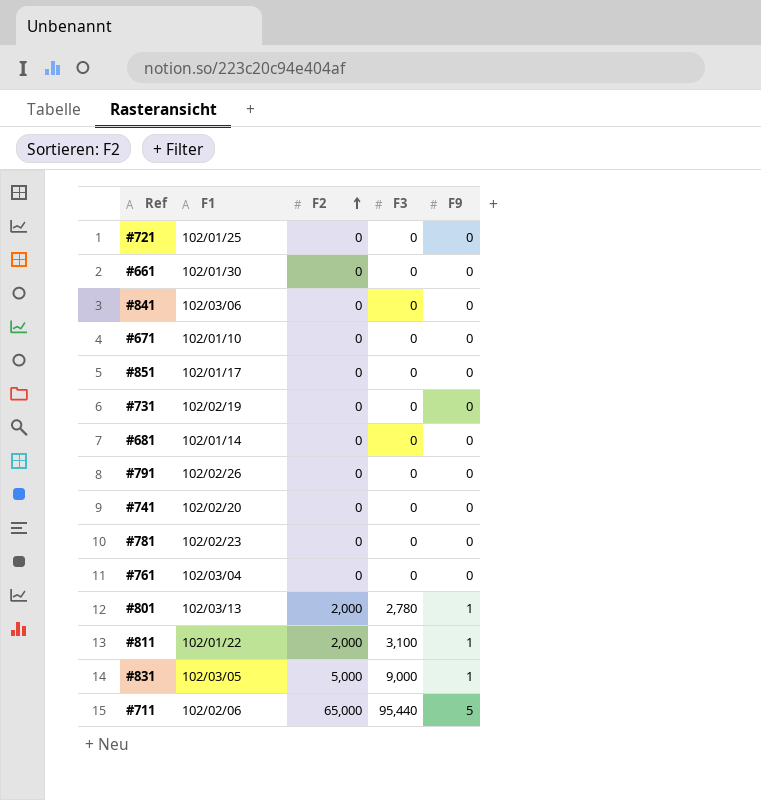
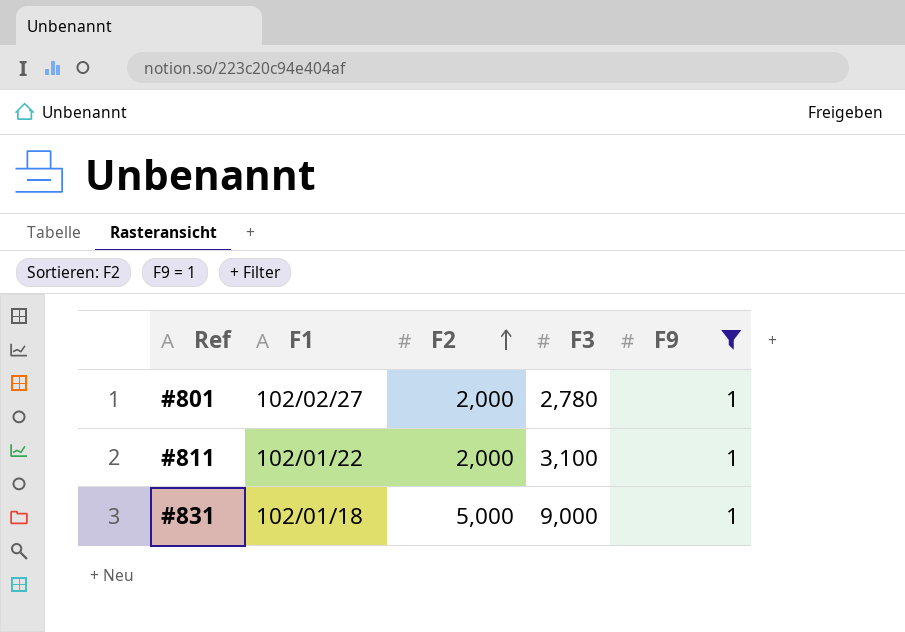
filter: none -> F9 = 1
#801 | F1: 102/03/13 -> 102/02/27
#831 | F1: 102/03/05 -> 102/01/18

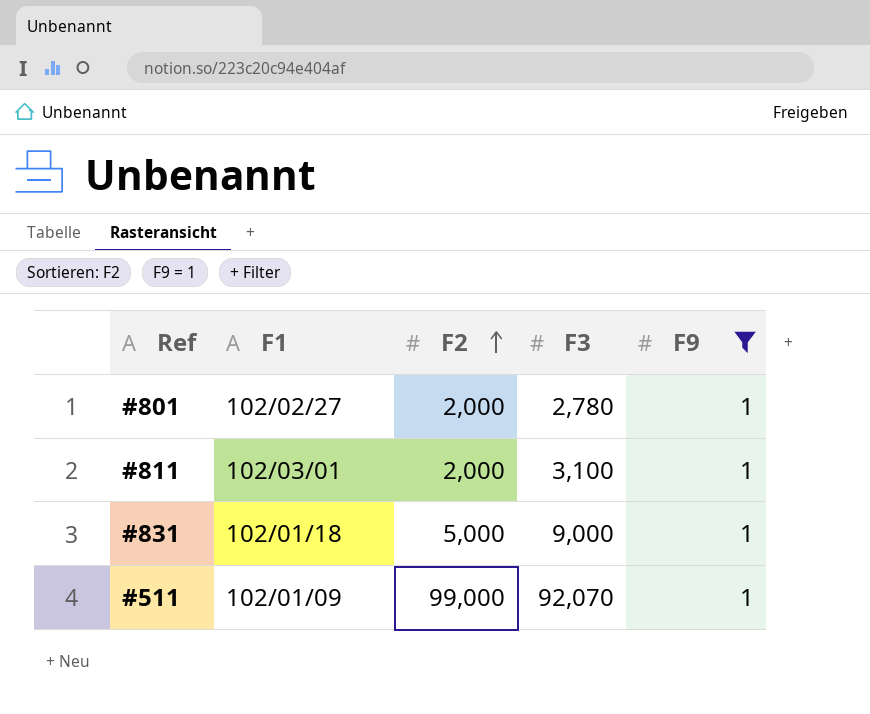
#811 | F1: 102/01/22 -> 102/03/01
row #511: none -> 102/01/09 | 99,000 | 92,070 | 1

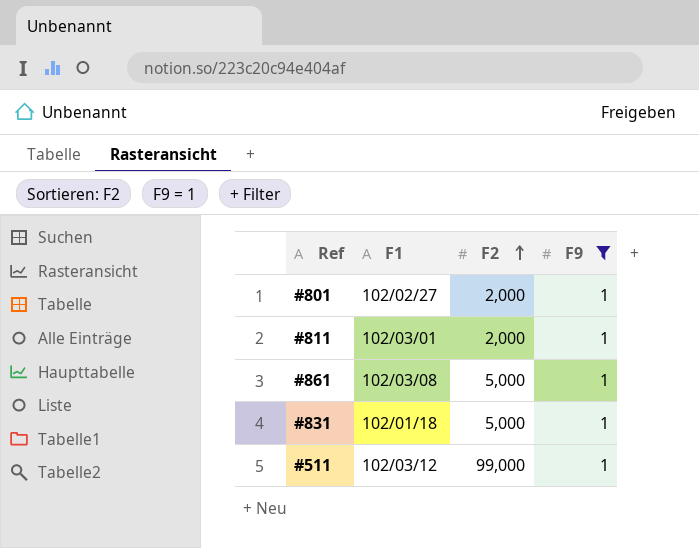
column F3 | position: 4 -> none
row #861: none -> 102/03/08 | 5,000 | 1
#511 | F1: 102/01/09 -> 102/03/12

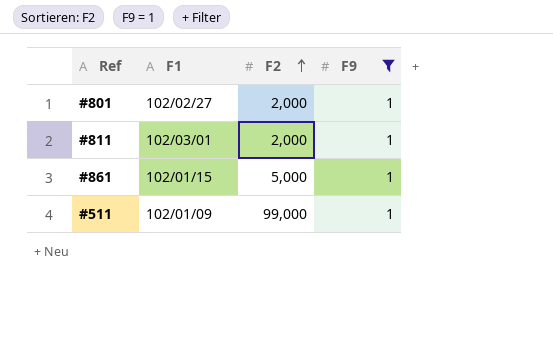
row #831: 102/01/18 | 5,000 | 1 -> none
#861 | F1: 102/03/08 -> 102/01/15
#511 | F1: 102/03/12 -> 102/01/09

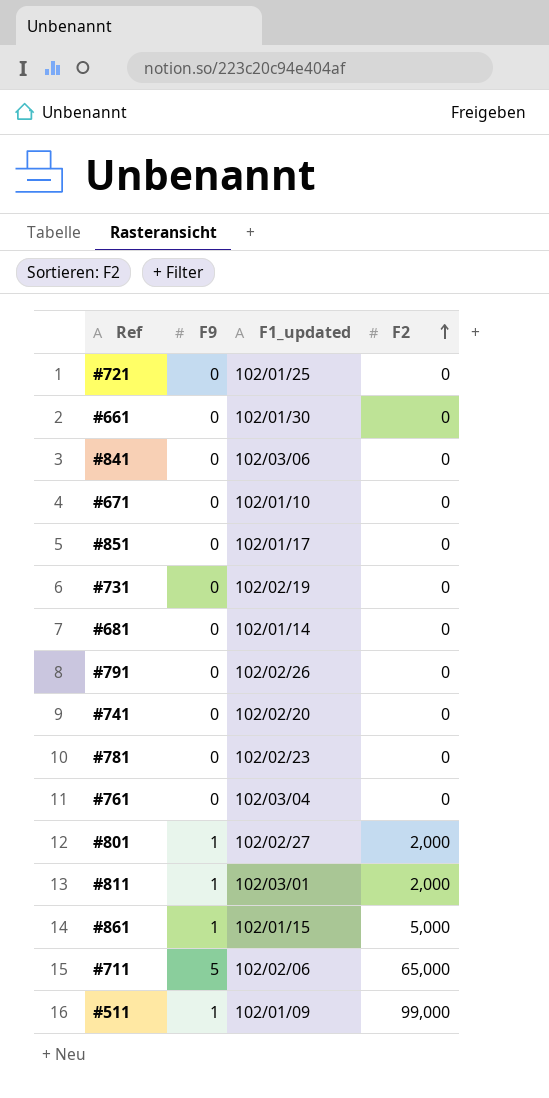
filter: F9 = 1 -> none
column F9 | position: 4 -> 2
column name: F1 -> F1_updated

